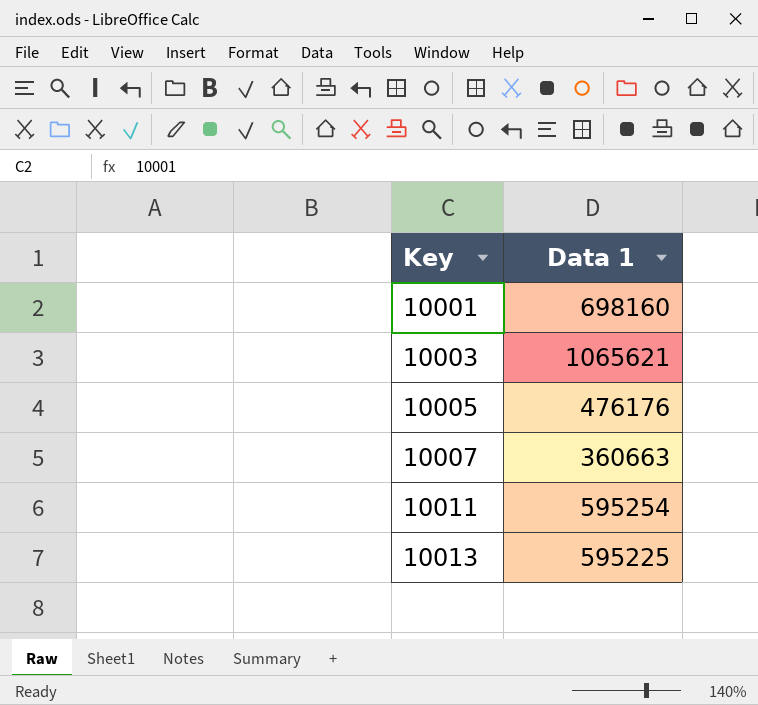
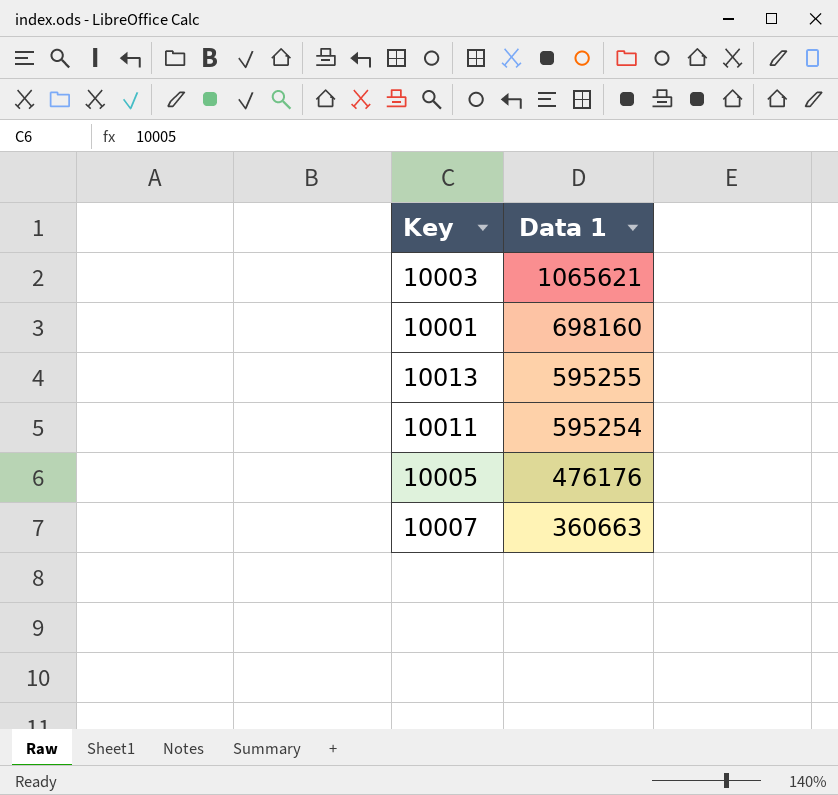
row order: Key ascending -> Data 1 descending
10013 | Data 1: 595225 -> 595255

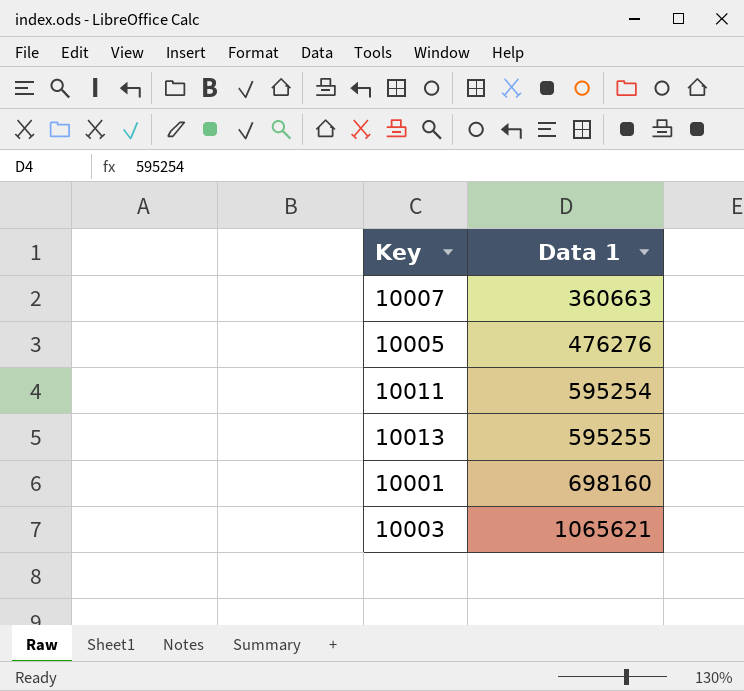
row order: Data 1 descending -> Data 1 ascending
10005 | Data 1: 476176 -> 476276

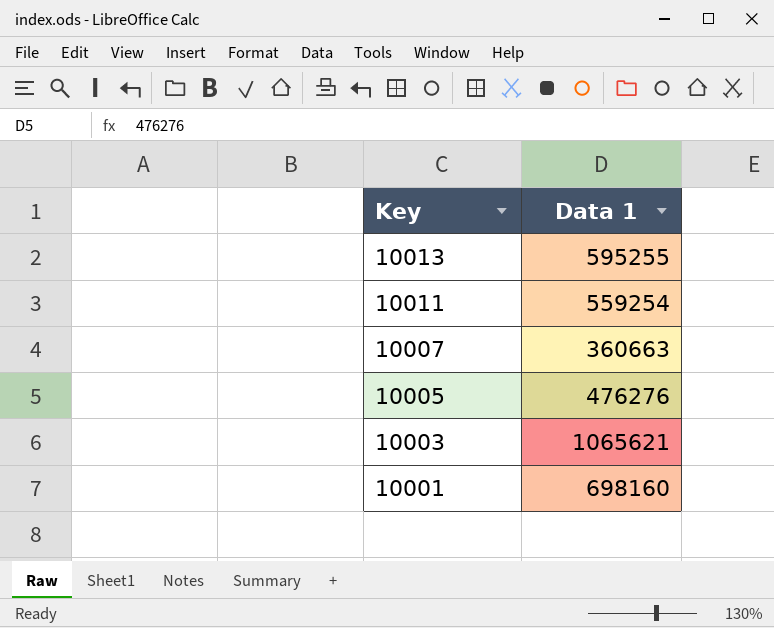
row order: Data 1 ascending -> Key descending
10011 | Data 1: 595254 -> 559254

